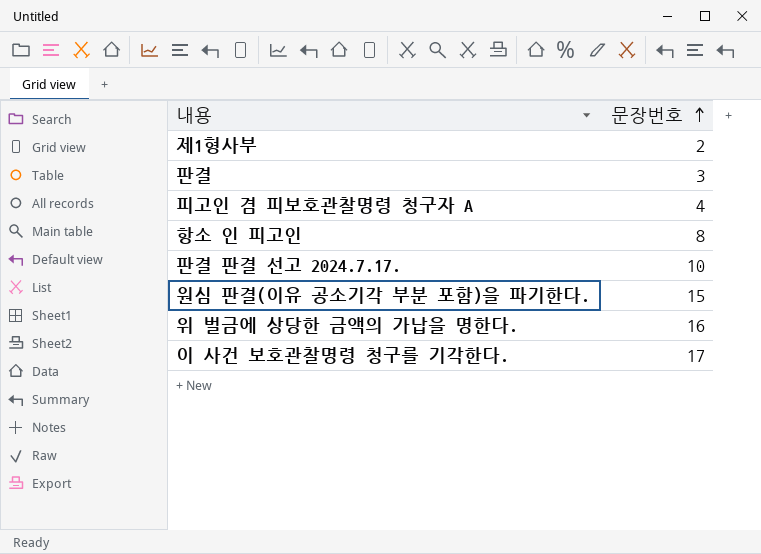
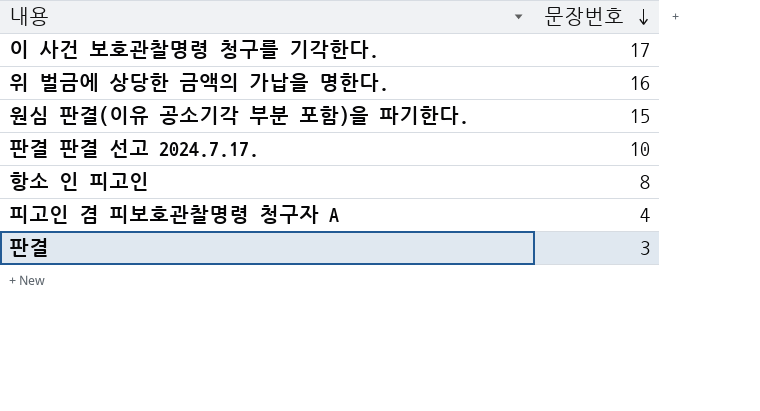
row order: 문장번호 ascending -> 문장번호 descending
row 제1형사부: 2 -> none

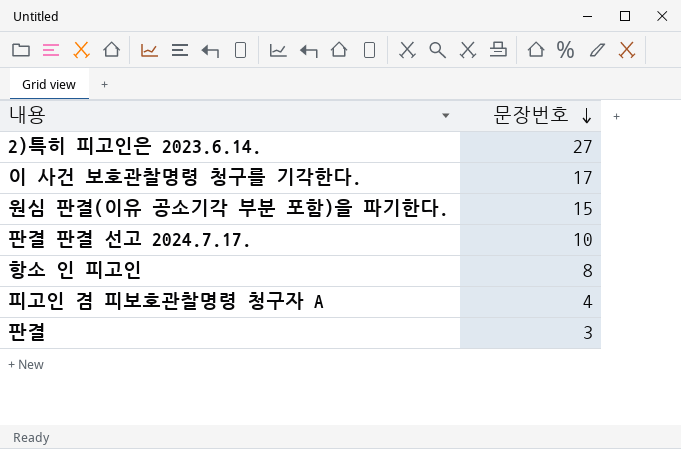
row 위 벌금에 상당한 금액의 가납을 명한다.: 16 -> none
row 2)특히 피고인은 2023.6.14.: none -> 27

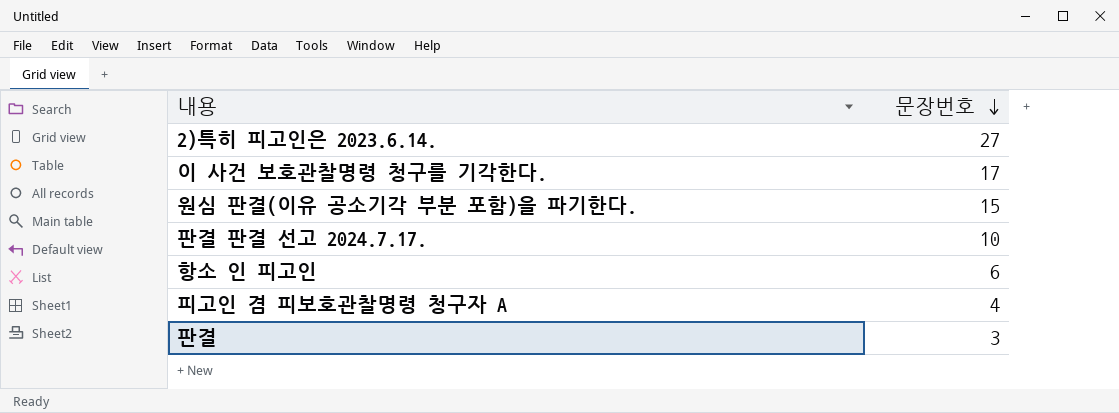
항소 인 피고인 | 문장번호: 8 -> 6

